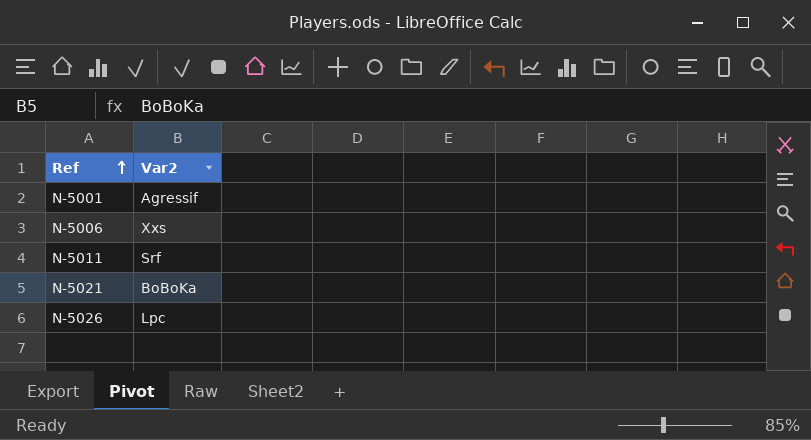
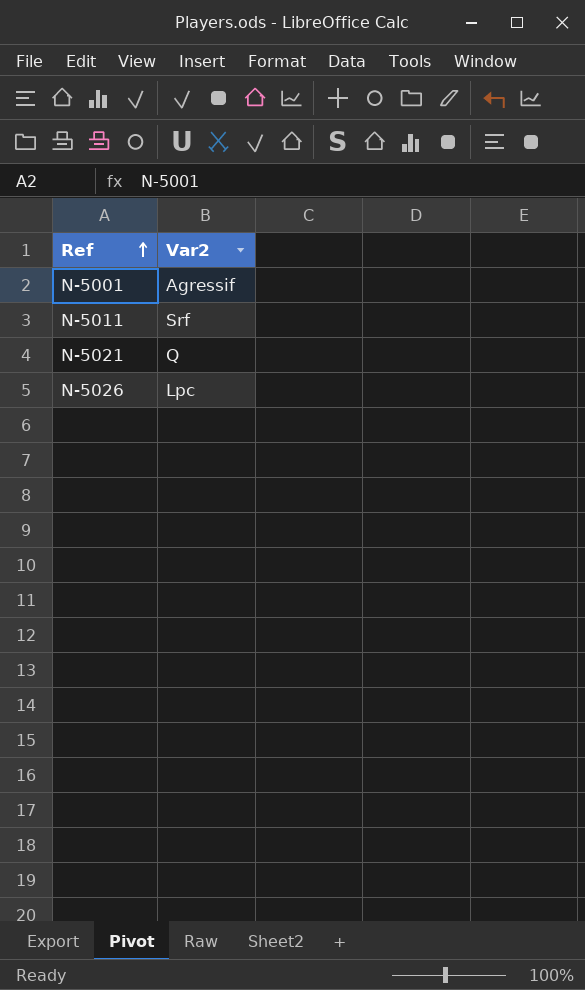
row N-5006: Xxs -> none
N-5021 | Var2: BoBoKa -> Q

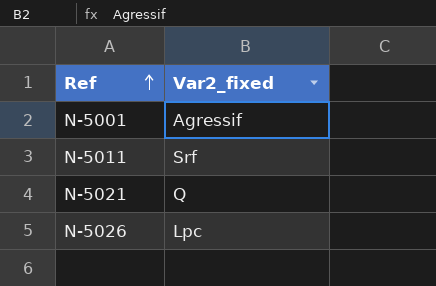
column name: Var2 -> Var2_fixed

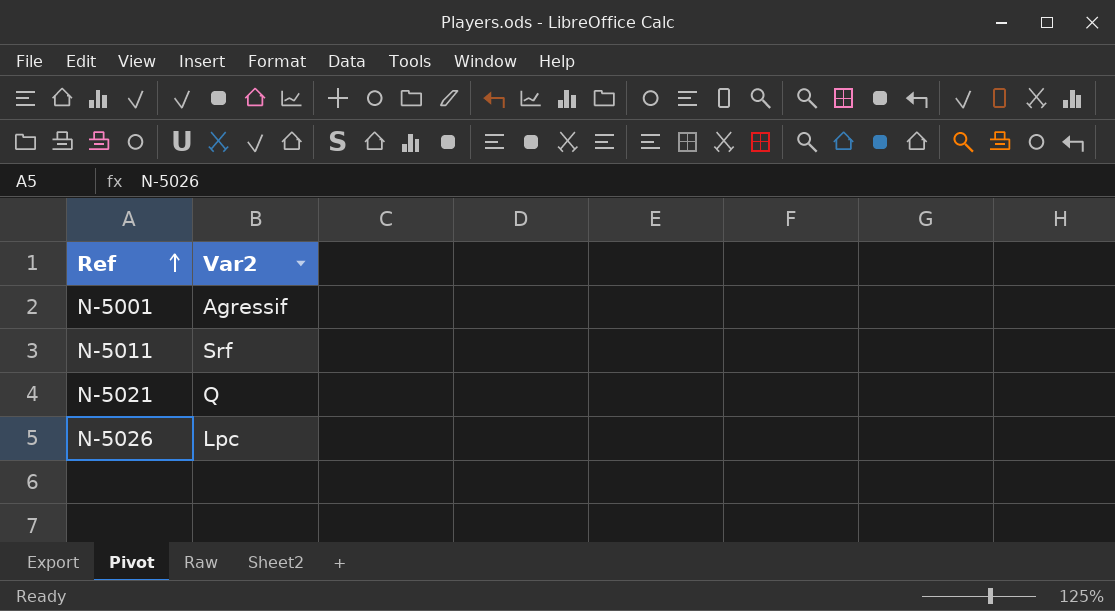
column name: Var2_fixed -> Var2

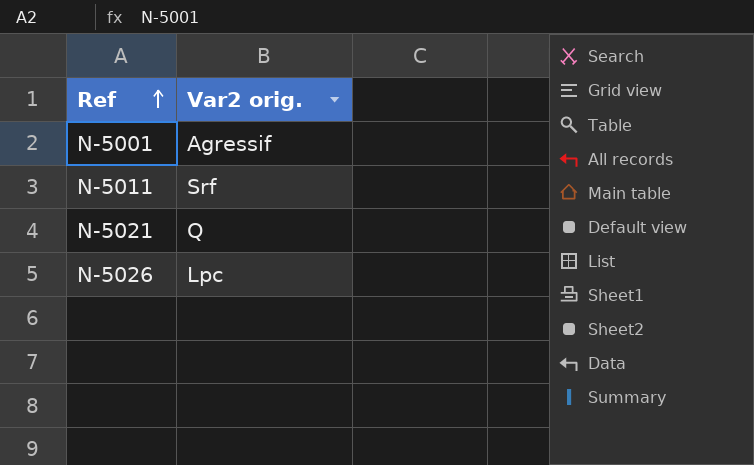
column name: Var2 -> Var2 orig.

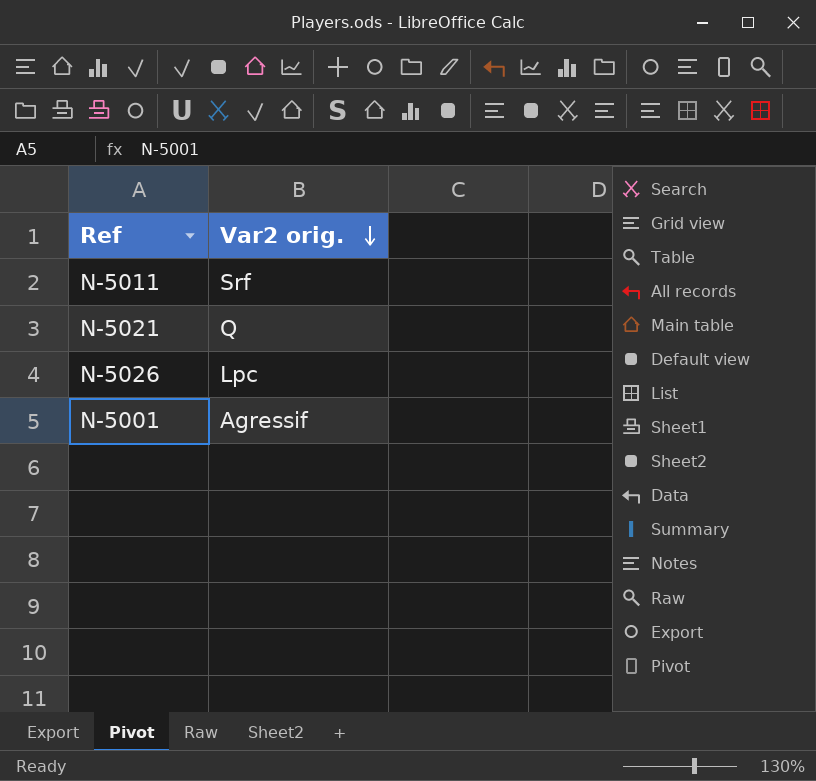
row order: Ref ascending -> Var2 orig. descending

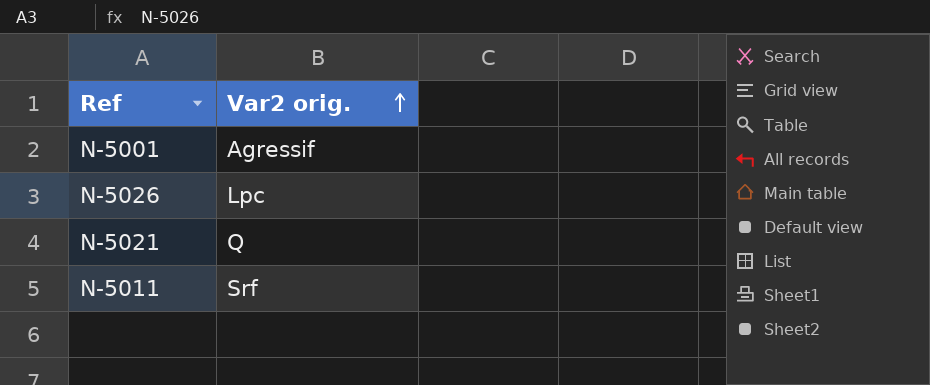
row order: Var2 orig. descending -> Var2 orig. ascending

